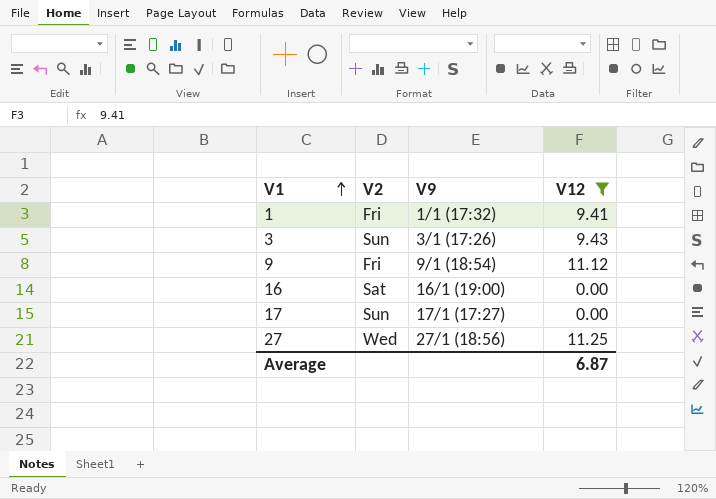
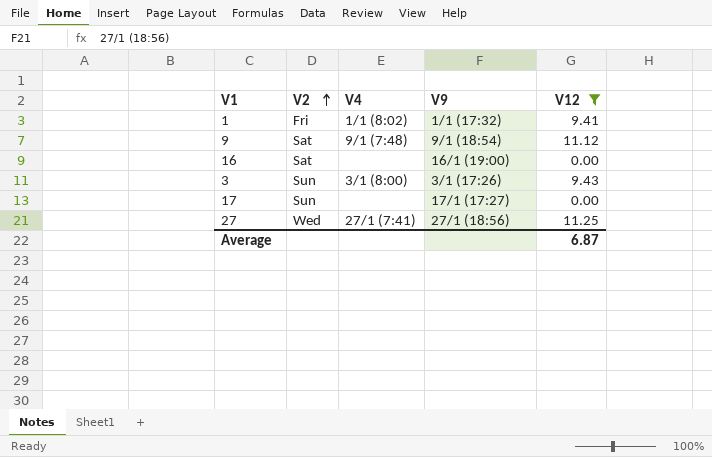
row order: V1 ascending -> V2 ascending
column V4 | position: none -> 3
9 | V2: Fri -> Sat

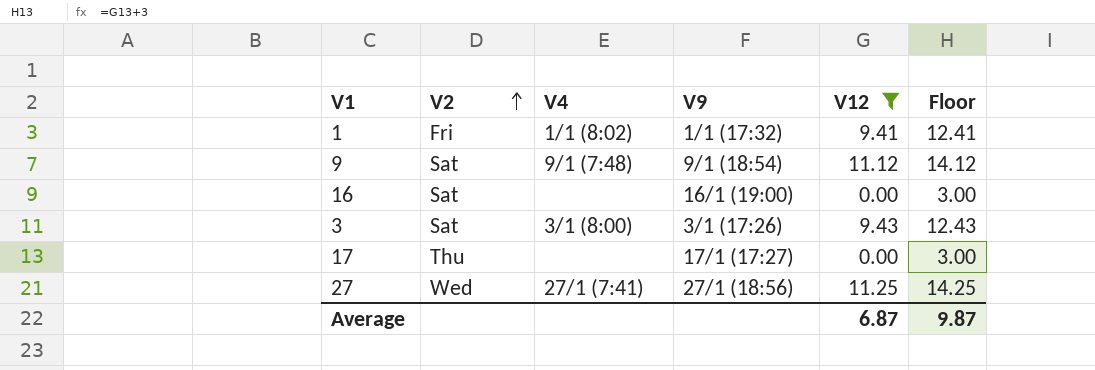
column Floor | formula: none -> [V12] + 3
3 | V2: Sun -> Sat
17 | V2: Sun -> Thu

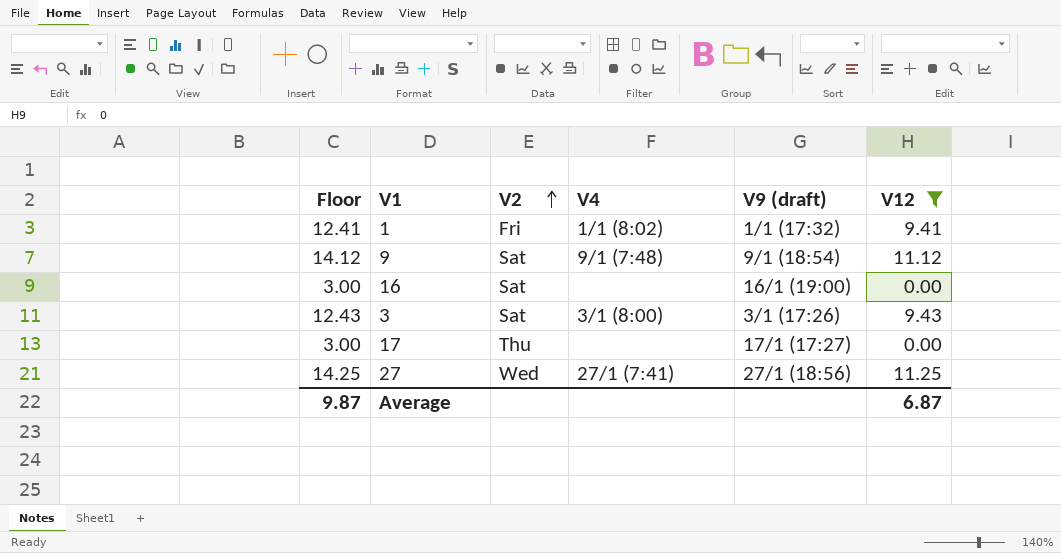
column Floor | position: 6 -> 1
column name: V9 -> V9 (draft)

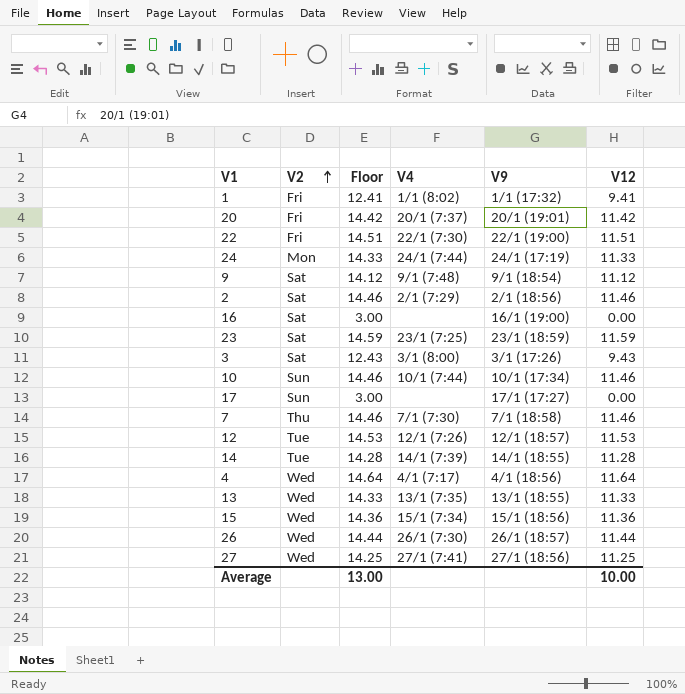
filter: V12 <= 11.25 -> none
column Floor | position: 1 -> 3
column name: V9 (draft) -> V9
17 | V2: Thu -> Sun
Average | Floor: 9.87 -> 13.00
Average | V12: 6.87 -> 10.00

